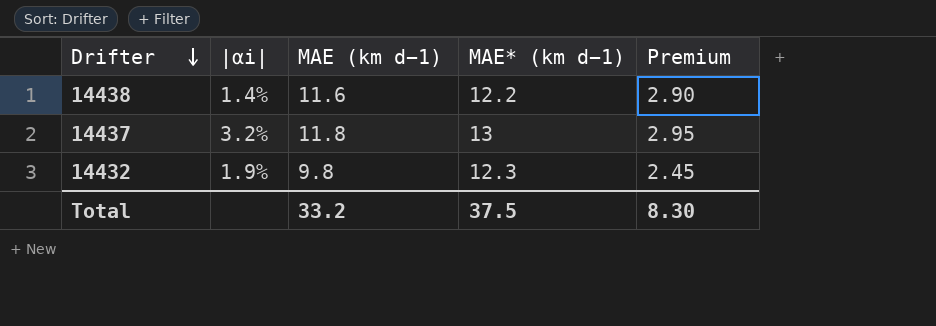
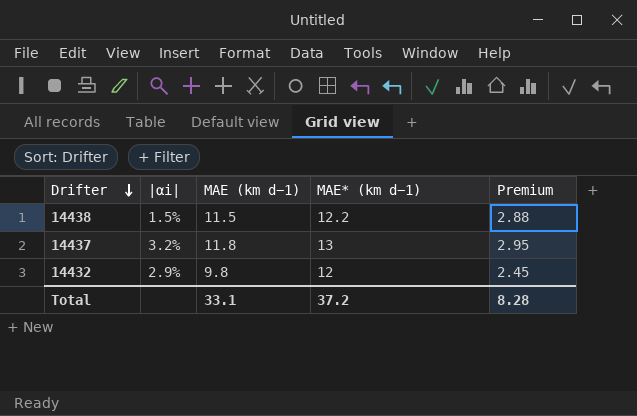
14438 | |αi|: 1.4% -> 1.5%
14438 | MAE (km d−1): 11.6 -> 11.5
14438 | Premium: 2.90 -> 2.88
14432 | |αi|: 1.9% -> 2.9%
14432 | MAE* (km d−1): 12.3 -> 12
Total | MAE (km d−1): 33.2 -> 33.1
Total | MAE* (km d−1): 37.5 -> 37.2
Total | Premium: 8.30 -> 8.28

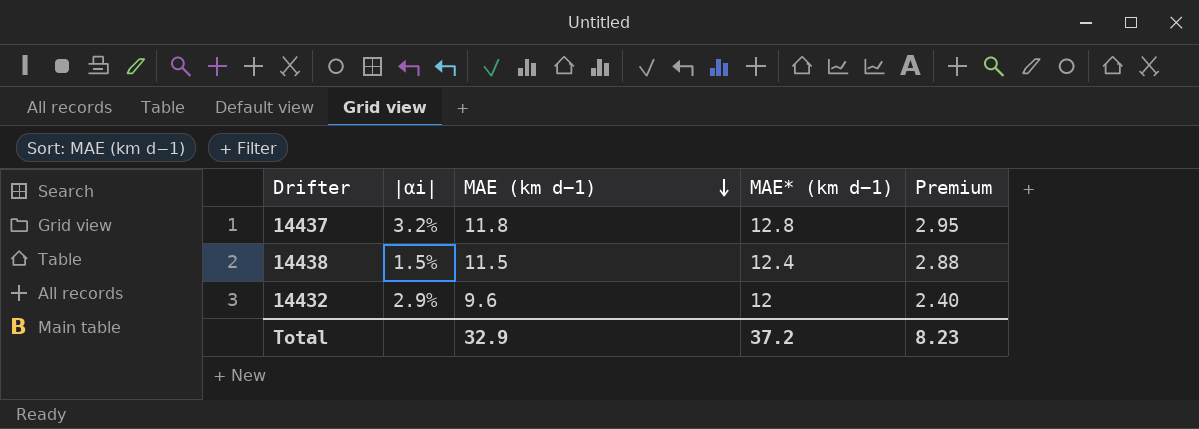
row order: Drifter descending -> MAE (km d−1) descending
14437 | MAE* (km d−1): 13 -> 12.8
14438 | MAE* (km d−1): 12.2 -> 12.4
14432 | MAE (km d−1): 9.8 -> 9.6
14432 | Premium: 2.45 -> 2.40
Total | MAE (km d−1): 33.1 -> 32.9
Total | Premium: 8.28 -> 8.23

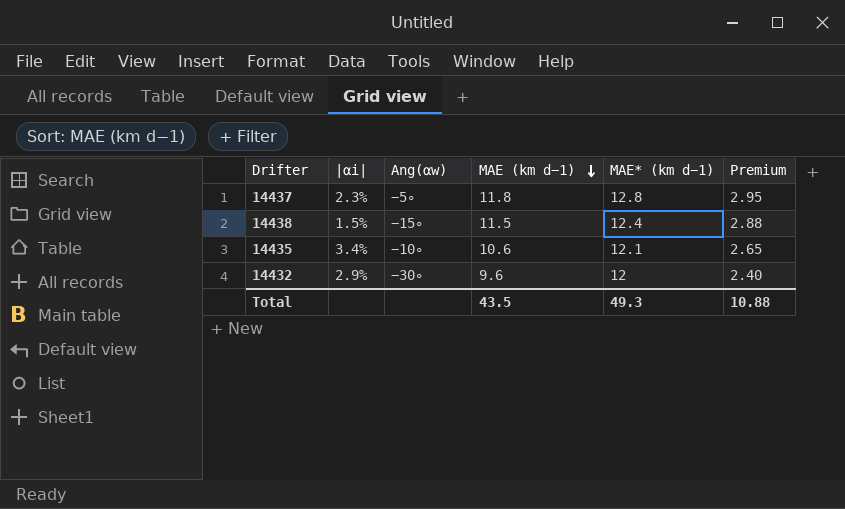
column Ang(αw) | position: none -> 3
14437 | |αi|: 3.2% -> 2.3%
row 14435: none -> 3.4% | −10∘ | 10.6 | 12.1 | 2.65
Total | MAE (km d−1): 32.9 -> 43.5
Total | MAE* (km d−1): 37.2 -> 49.3
Total | Premium: 8.23 -> 10.88

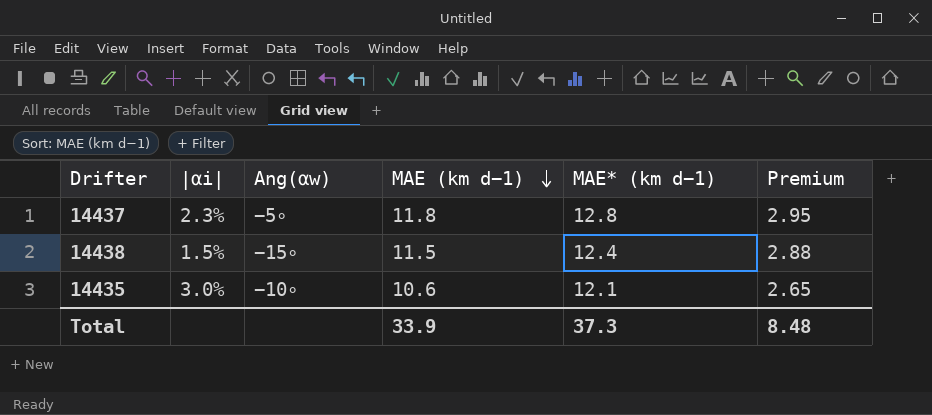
row 14432: 2.9% | −30∘ | 9.6 | 12 | 2.40 -> none
14435 | |αi|: 3.4% -> 3.0%
Total | MAE (km d−1): 43.5 -> 33.9
Total | MAE* (km d−1): 49.3 -> 37.3
Total | Premium: 10.88 -> 8.48

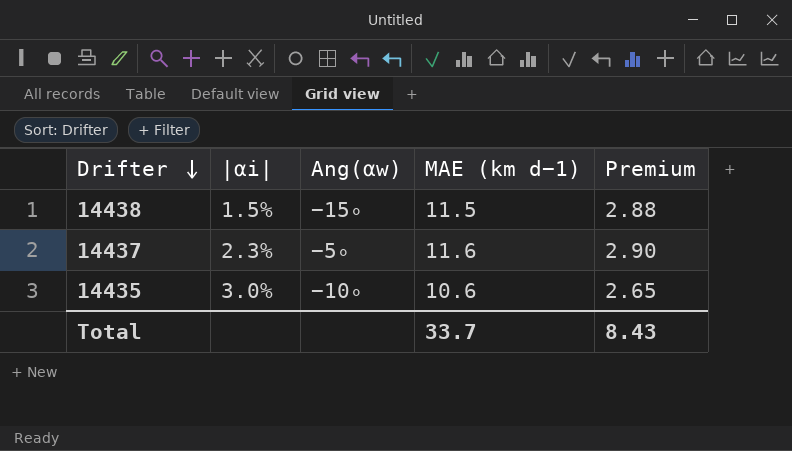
row order: MAE (km d−1) descending -> Drifter descending
column MAE* (km d−1) | position: 5 -> none
14437 | MAE (km d−1): 11.8 -> 11.6
14437 | Premium: 2.95 -> 2.90
Total | MAE (km d−1): 33.9 -> 33.7
Total | Premium: 8.48 -> 8.43

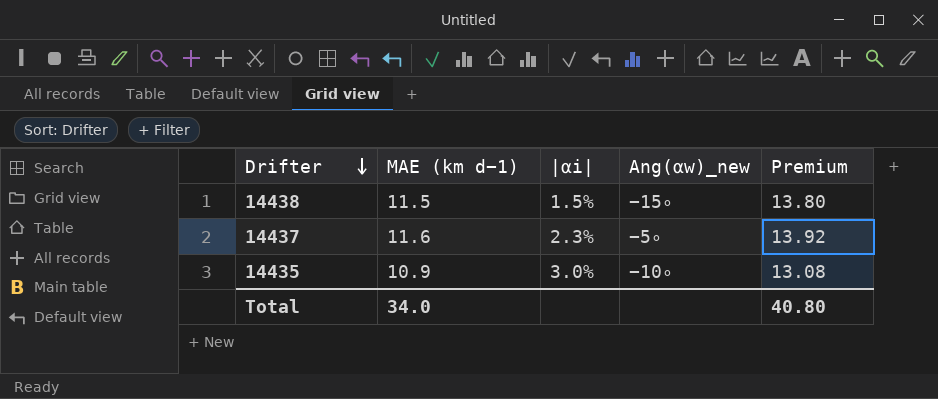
column MAE (km d−1) | position: 4 -> 2
column name: Ang(αw) -> Ang(αw)_new
column Premium | formula: [MAE (km d−1)] * 0.25 -> [MAE (km d−1)] * 1.2
14435 | MAE (km d−1): 10.6 -> 10.9
Total | MAE (km d−1): 33.7 -> 34.0
Total | Premium: 8.43 -> 40.80

